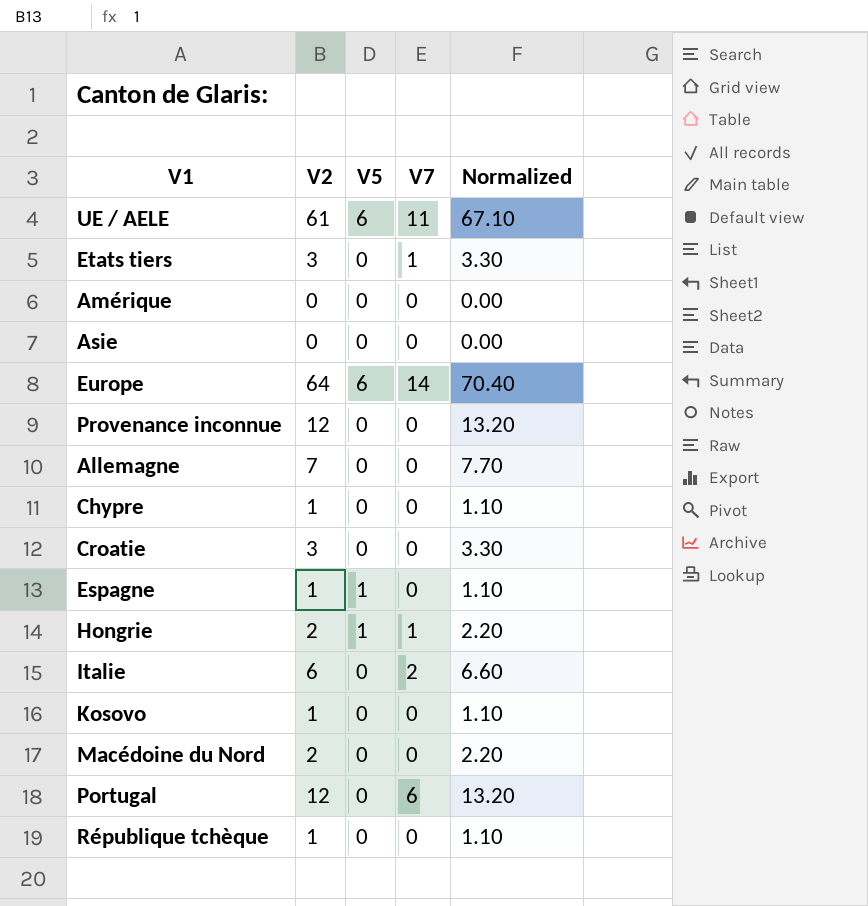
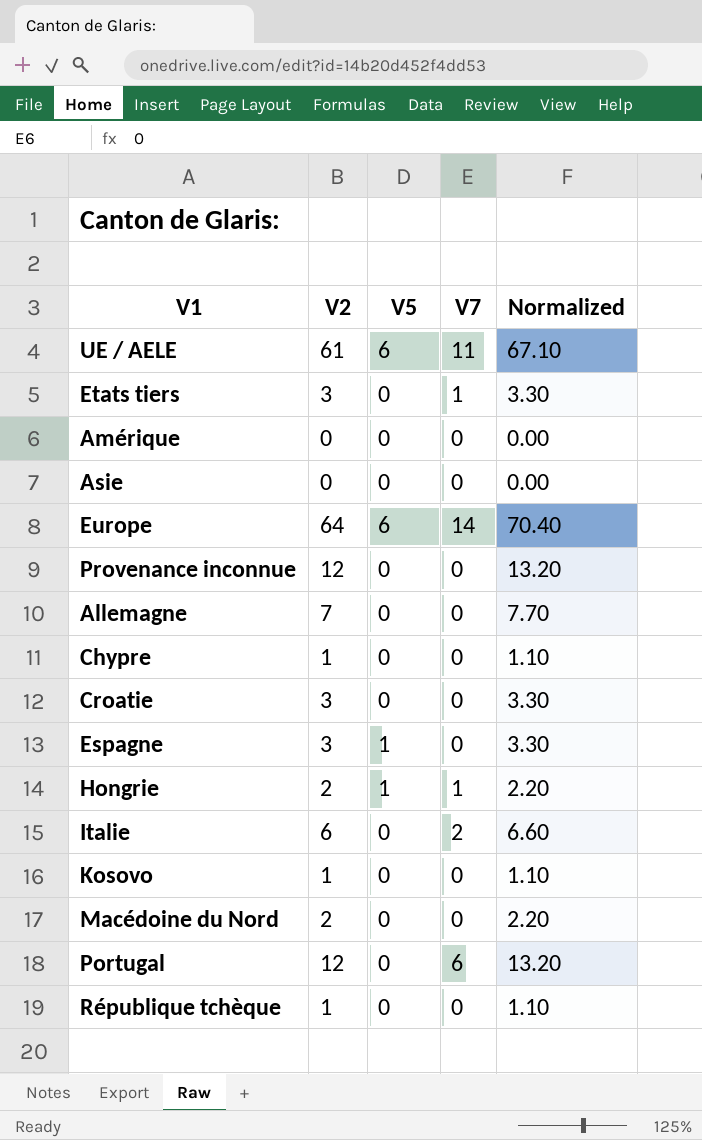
Espagne | V2: 1 -> 3
Espagne | Normalized: 1.10 -> 3.30

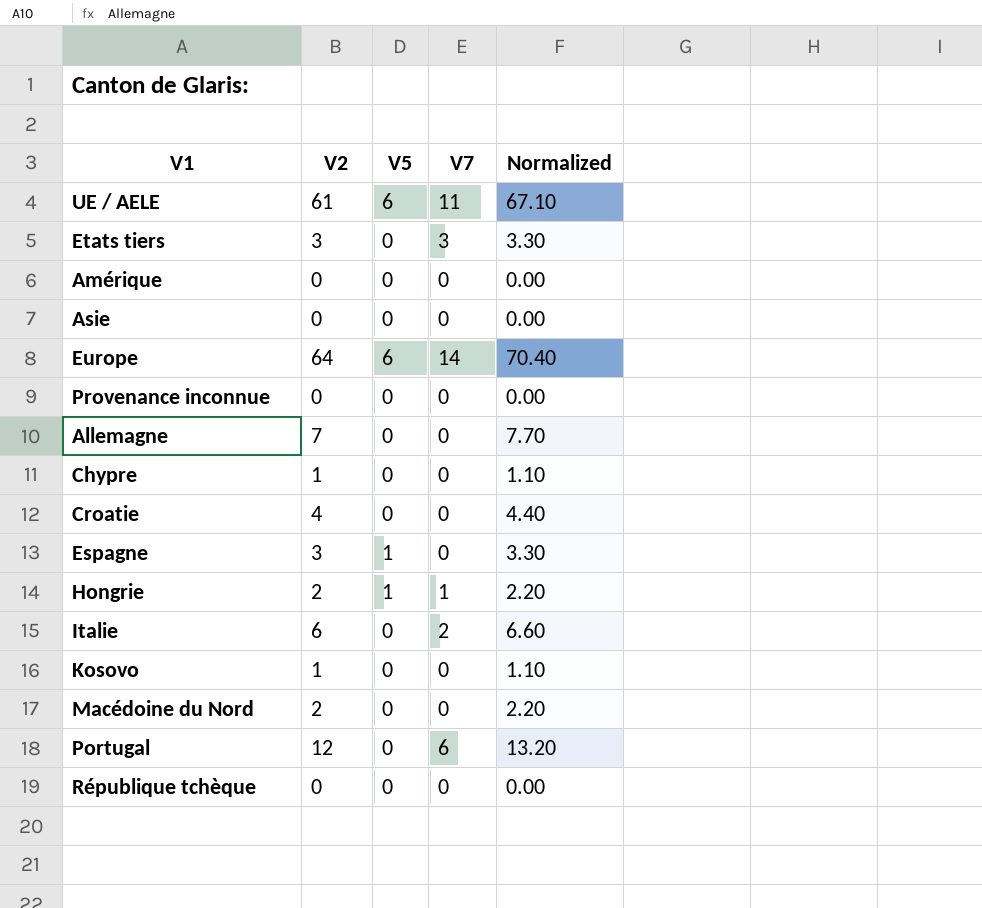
Etats tiers | V7: 1 -> 3
Provenance inconnue | V2: 12 -> 0
Provenance inconnue | Normalized: 13.20 -> 0.00
Croatie | V2: 3 -> 4
Croatie | Normalized: 3.30 -> 4.40
République tchèque | V2: 1 -> 0
République tchèque | Normalized: 1.10 -> 0.00

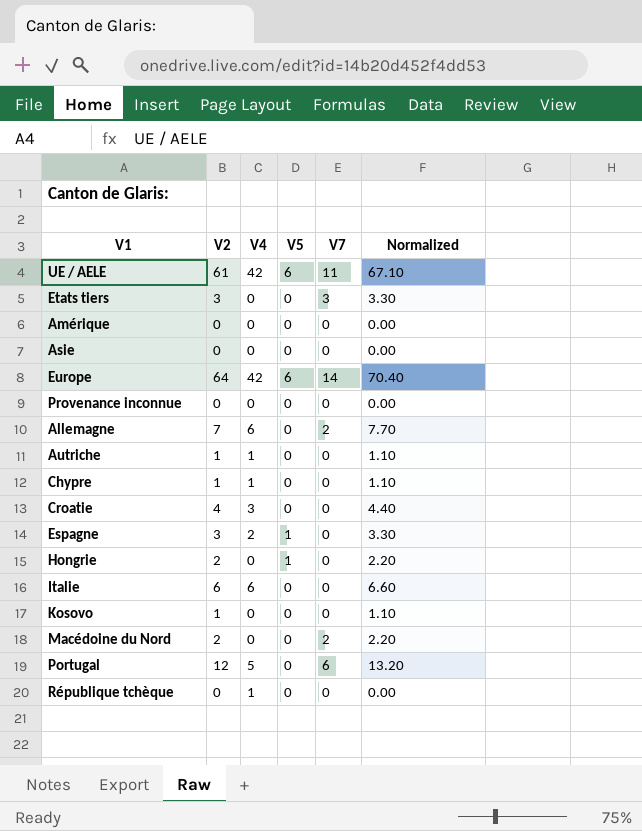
column V4 | position: none -> 3
Allemagne | V7: 0 -> 2
row Autriche: none -> 1 | 1 | 0 | 0 | 1.10
Hongrie | V7: 1 -> 0
Italie | V7: 2 -> 0
Macédoine du Nord | V7: 0 -> 2

